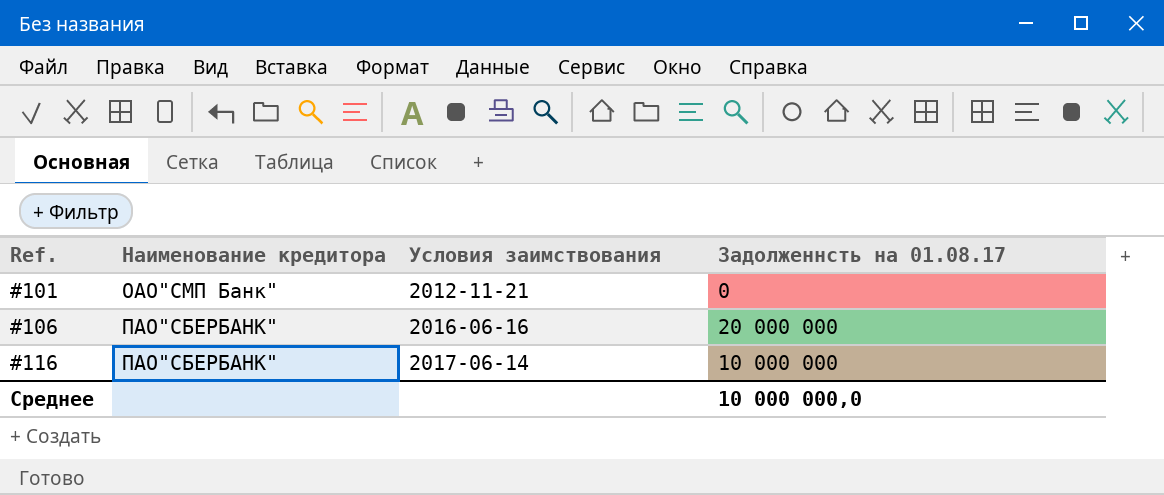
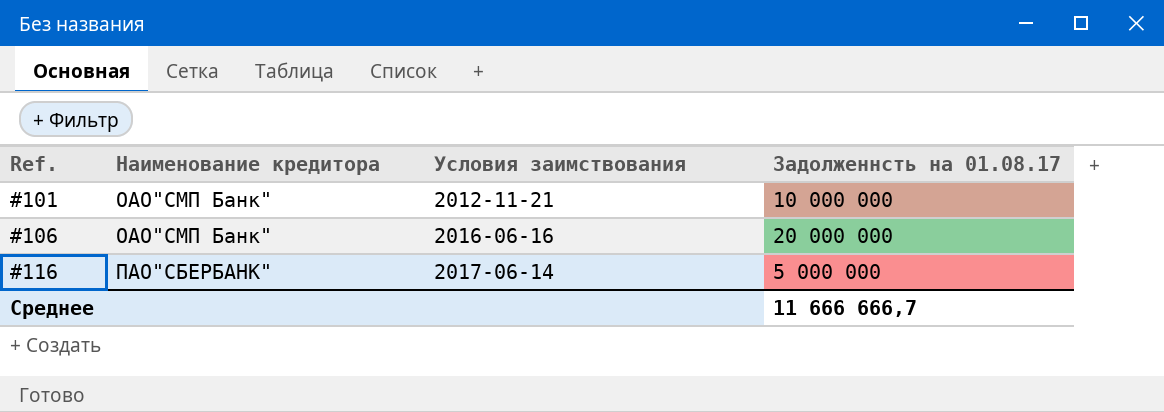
#101 | Задолженнсть на 01.08.17: 0 -> 10 000 000
#106 | Наименование кредитора: ПАО"СБЕРБАНК" -> ОАО"СМП Банк"
#116 | Задолженнсть на 01.08.17: 10 000 000 -> 5 000 000
Среднее | Задолженнсть на 01.08.17: 10 000 000,0 -> 11 666 666,7

